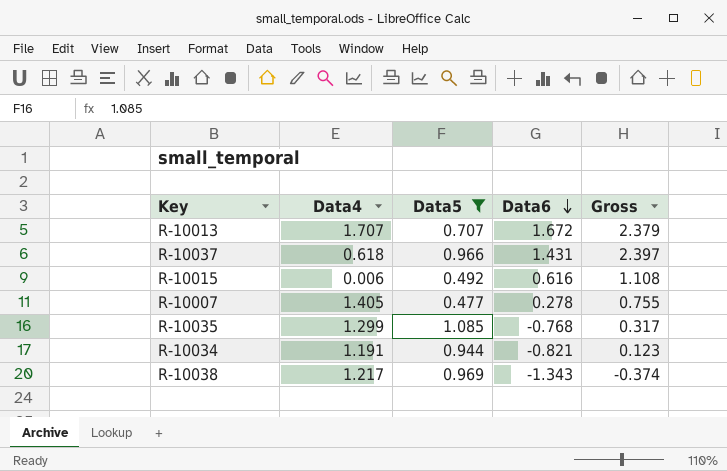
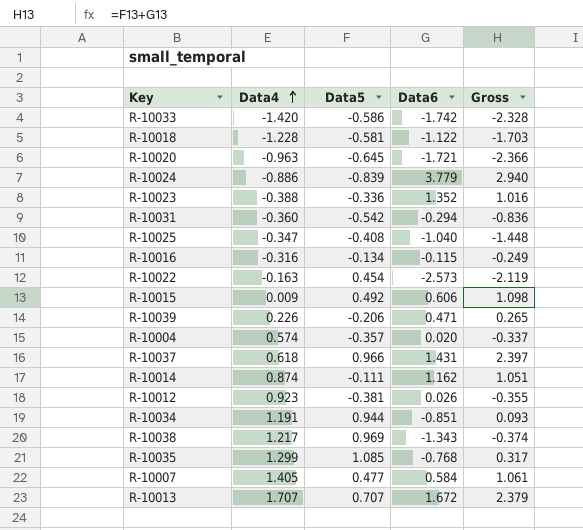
filter: Data5 >= 0.477 -> none
row order: Data6 descending -> Data4 ascending
R-10015 | Data4: 0.006 -> 0.009
R-10015 | Data6: 0.616 -> 0.606
R-10015 | Gross: 1.108 -> 1.098
R-10034 | Data6: -0.821 -> -0.851
R-10034 | Gross: 0.123 -> 0.093
R-10007 | Data6: 0.278 -> 0.584
R-10007 | Gross: 0.755 -> 1.061

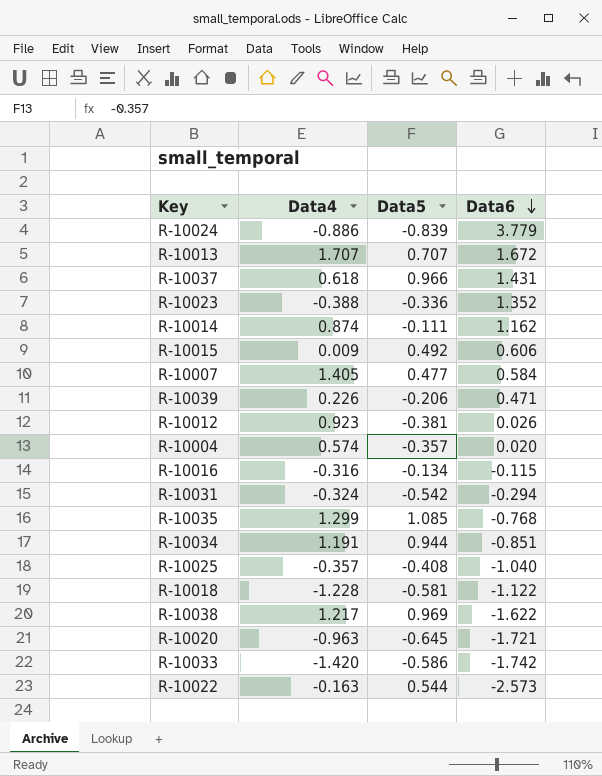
row order: Data4 ascending -> Data6 descending
column Gross | formula: [Data5] + [Data6] -> none
R-10031 | Data4: -0.360 -> -0.324
R-10025 | Data4: -0.347 -> -0.357
R-10038 | Data6: -1.343 -> -1.622
R-10022 | Data5: 0.454 -> 0.544

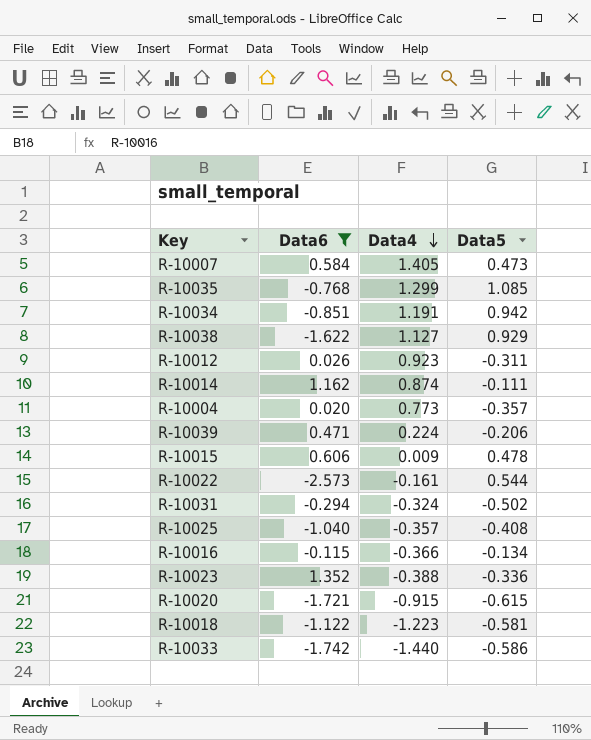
filter: none -> Data6 <= 1.352
row order: Data6 descending -> Data4 descending
column Data6 | position: 4 -> 2
R-10007 | Data5: 0.477 -> 0.473
R-10034 | Data5: 0.944 -> 0.942
R-10038 | Data4: 1.217 -> 1.127
R-10038 | Data5: 0.969 -> 0.929
R-10012 | Data5: -0.381 -> -0.311
R-10004 | Data4: 0.574 -> 0.773
R-10039 | Data4: 0.226 -> 0.224
R-10015 | Data5: 0.492 -> 0.478
R-10022 | Data4: -0.163 -> -0.161
R-10031 | Data5: -0.542 -> -0.502
R-10016 | Data4: -0.316 -> -0.366
R-10020 | Data4: -0.963 -> -0.915
R-10020 | Data5: -0.645 -> -0.615
R-10018 | Data4: -1.228 -> -1.223
R-10033 | Data4: -1.420 -> -1.440

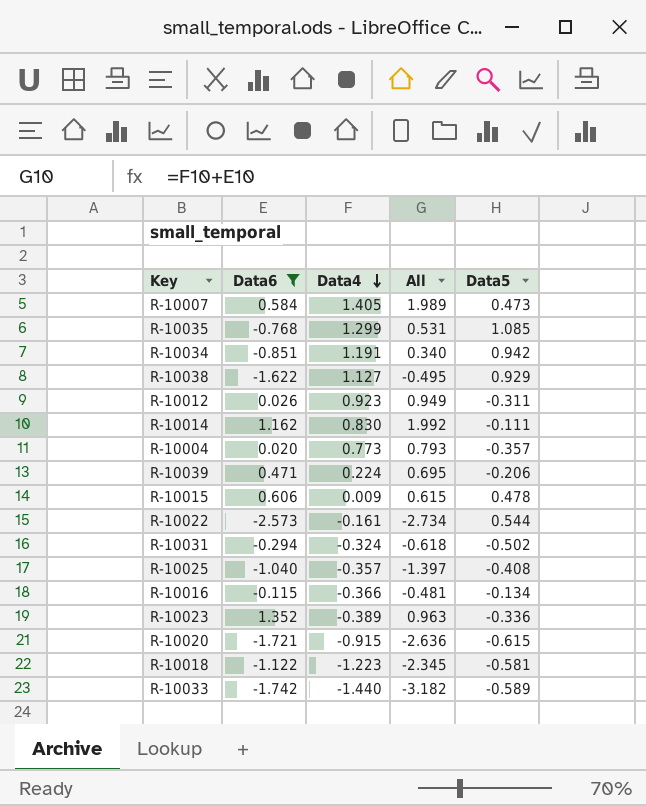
column All | formula: none -> [Data6] + [Data4]
R-10014 | Data4: 0.874 -> 0.830
R-10023 | Data4: -0.388 -> -0.389
R-10033 | Data5: -0.586 -> -0.589

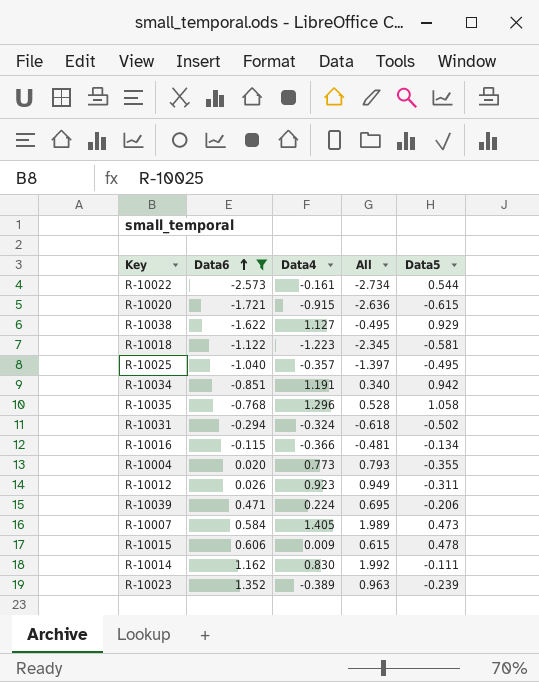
row order: Data4 descending -> Data6 ascending
row R-10033: -1.742 | -1.440 | -3.182 | -0.589 -> none
R-10025 | Data5: -0.408 -> -0.495
R-10035 | Data4: 1.299 -> 1.296
R-10035 | All: 0.531 -> 0.528
R-10035 | Data5: 1.085 -> 1.058
R-10004 | Data5: -0.357 -> -0.355
R-10023 | Data5: -0.336 -> -0.239

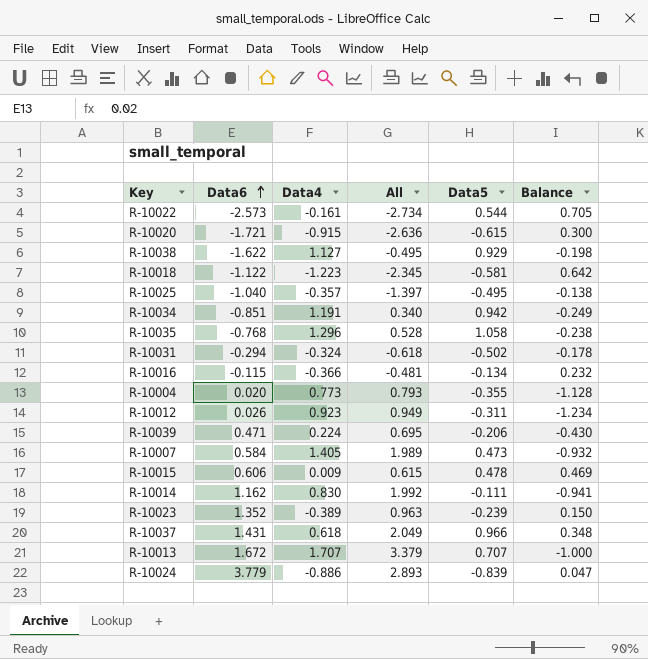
filter: Data6 <= 1.352 -> none
column Balance | formula: none -> [Data5] - [Data4]

